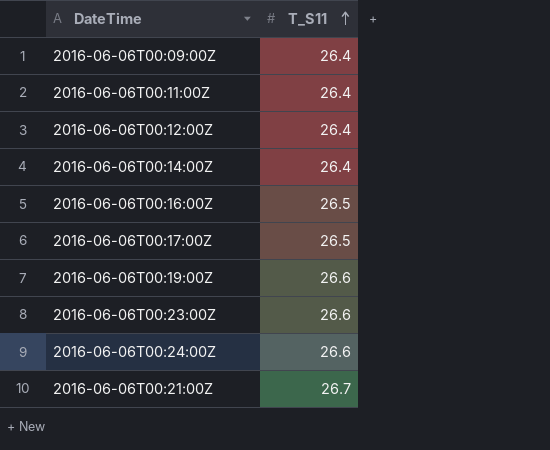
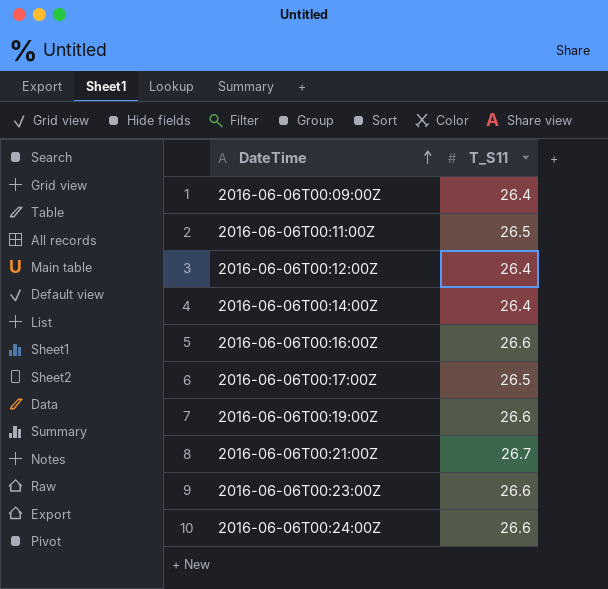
row order: T_S11 ascending -> DateTime ascending
2016-06-06T00:11:00Z | T_S11: 26.4 -> 26.5
2016-06-06T00:16:00Z | T_S11: 26.5 -> 26.6

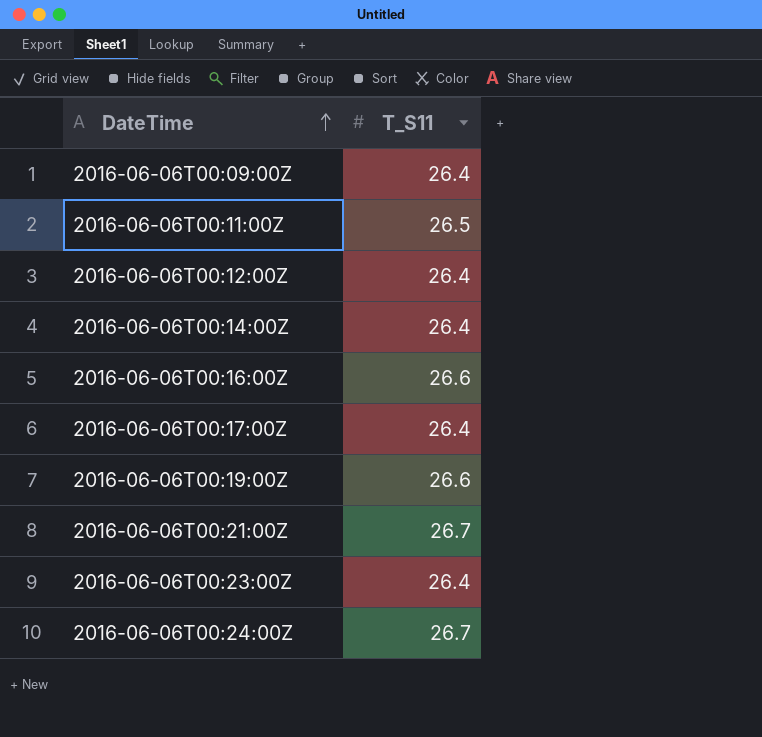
2016-06-06T00:17:00Z | T_S11: 26.5 -> 26.4
2016-06-06T00:23:00Z | T_S11: 26.6 -> 26.4
2016-06-06T00:24:00Z | T_S11: 26.6 -> 26.7

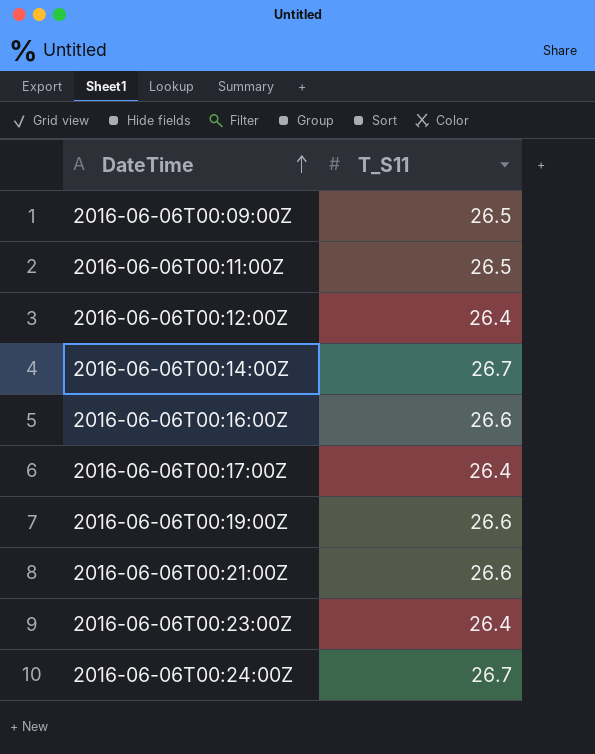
2016-06-06T00:09:00Z | T_S11: 26.4 -> 26.5
2016-06-06T00:14:00Z | T_S11: 26.4 -> 26.7
2016-06-06T00:21:00Z | T_S11: 26.7 -> 26.6

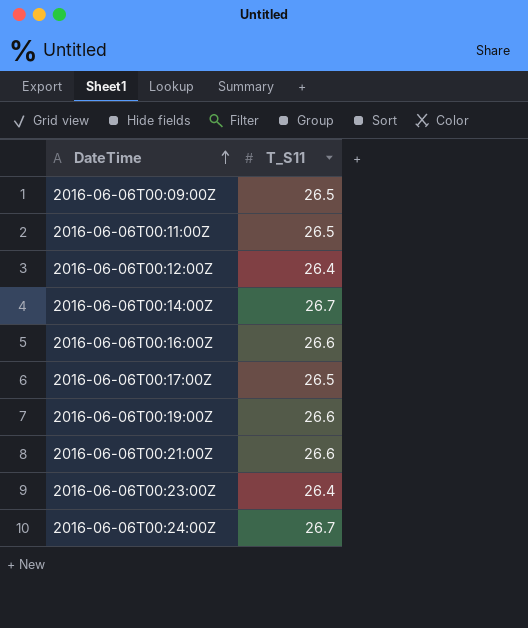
2016-06-06T00:17:00Z | T_S11: 26.4 -> 26.5

